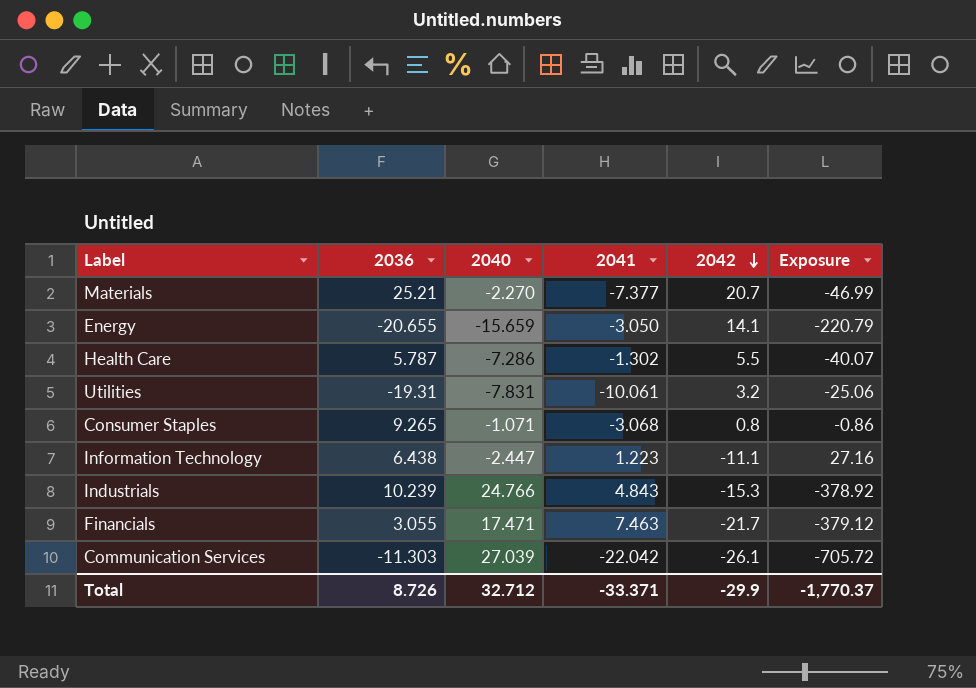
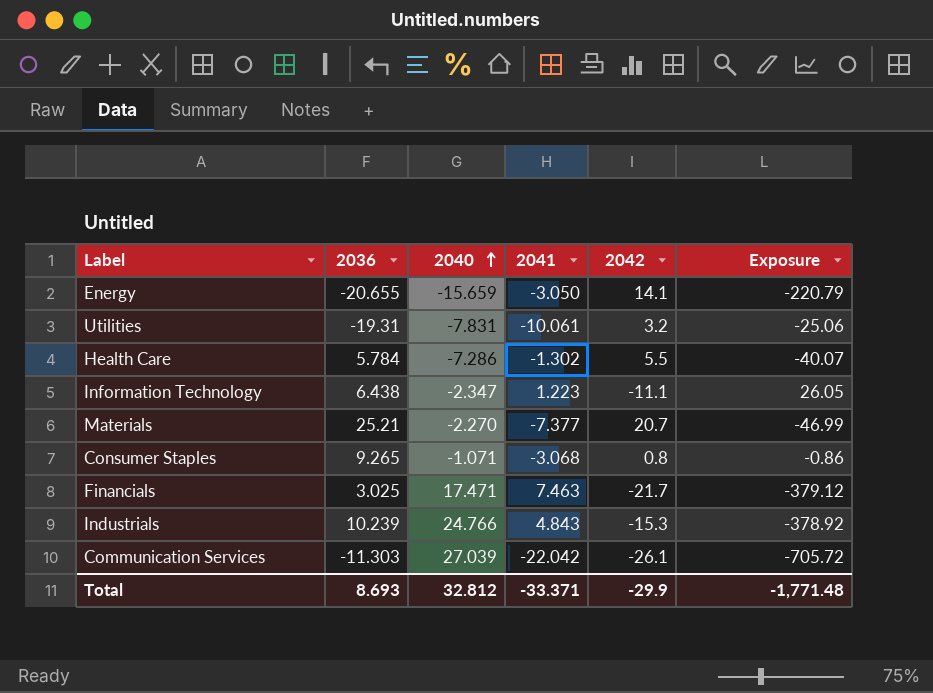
row order: 2042 descending -> 2040 ascending
Health Care | 2036: 5.787 -> 5.784
Information Technology | 2040: -2.447 -> -2.347
Information Technology | Exposure: 27.16 -> 26.05
Financials | 2036: 3.055 -> 3.025
Total | 2036: 8.726 -> 8.693
Total | 2040: 32.712 -> 32.812
Total | Exposure: -1,770.37 -> -1,771.48

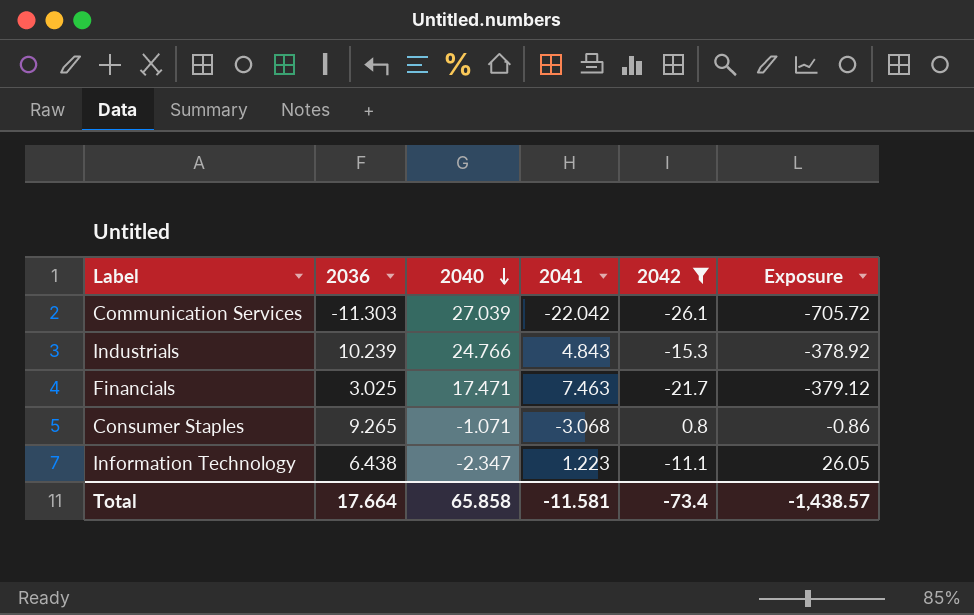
filter: none -> 2042 <= 0.8
row order: 2040 ascending -> 2040 descending
Total | 2036: 8.693 -> 17.664
Total | 2040: 32.812 -> 65.858
Total | 2041: -33.371 -> -11.581
Total | 2042: -29.9 -> -73.4
Total | Exposure: -1,771.48 -> -1,438.57

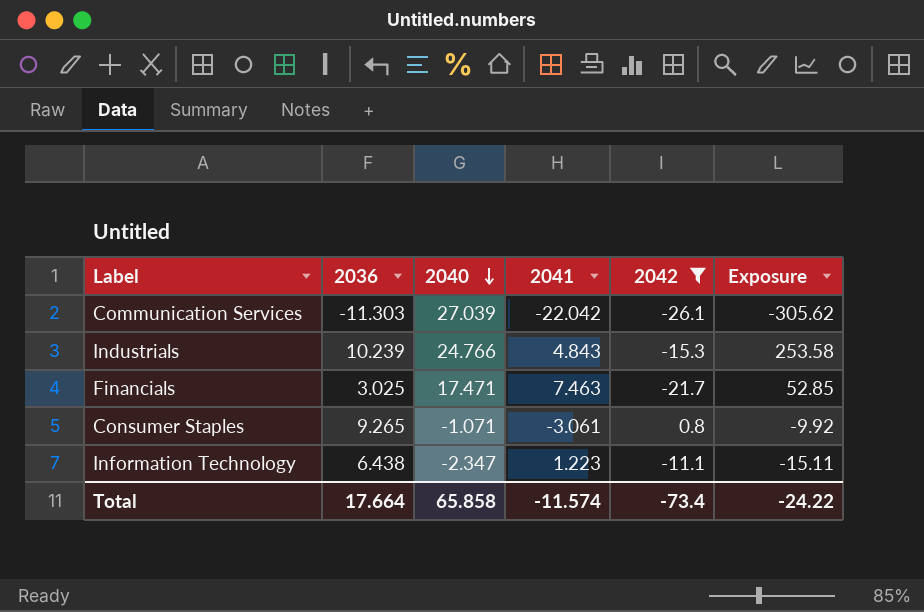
column Exposure | formula: [2040] * [2042] -> [2036] * [2040]
Consumer Staples | 2041: -3.068 -> -3.061
Total | 2041: -11.581 -> -11.574
Total | Exposure: -1,438.57 -> -24.22

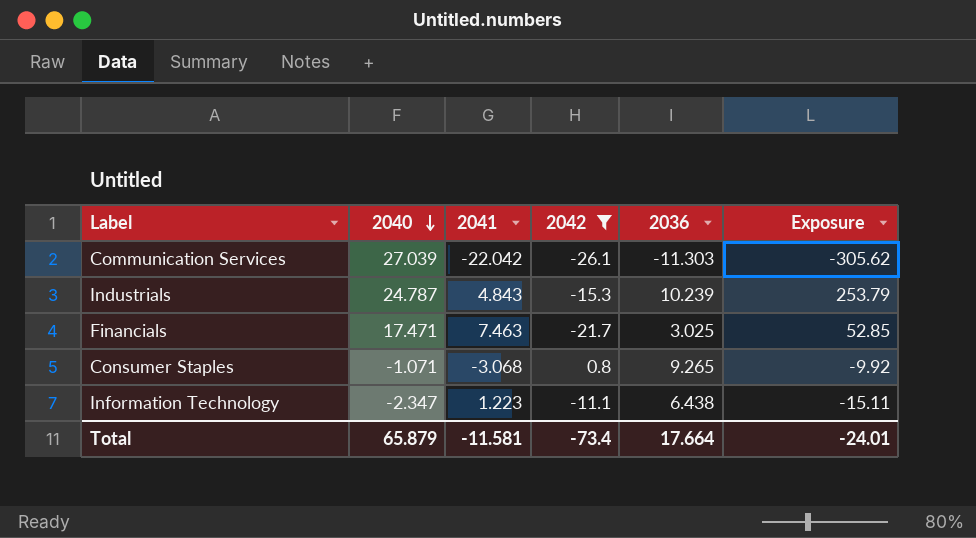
column 2036 | position: 2 -> 5
Industrials | 2040: 24.766 -> 24.787
Industrials | Exposure: 253.58 -> 253.79
Consumer Staples | 2041: -3.061 -> -3.068
Total | 2040: 65.858 -> 65.879
Total | 2041: -11.574 -> -11.581
Total | Exposure: -24.22 -> -24.01

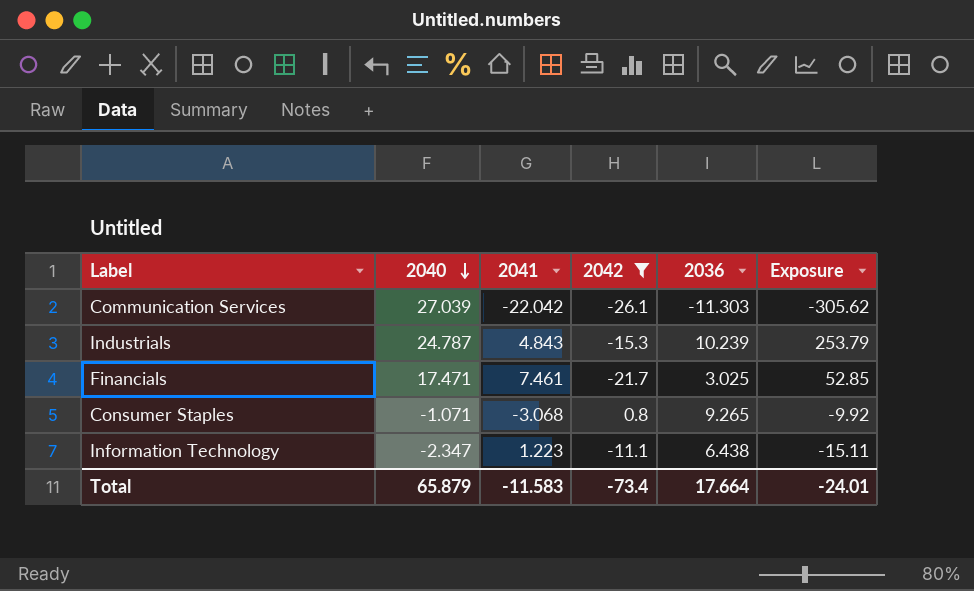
Financials | 2041: 7.463 -> 7.461
Total | 2041: -11.581 -> -11.583

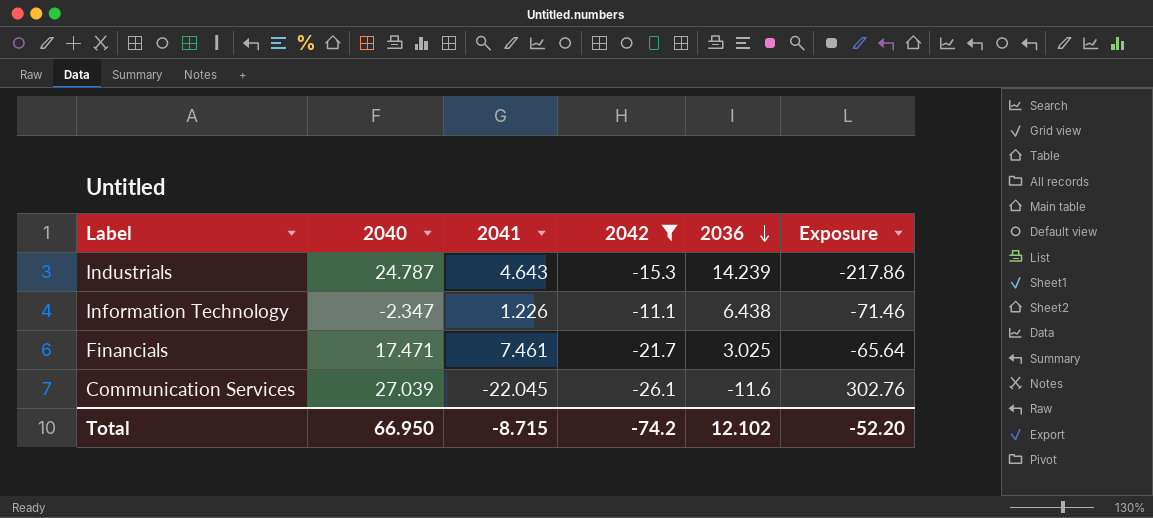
row order: 2040 descending -> 2036 descending
column Exposure | formula: [2040] * [2036] -> [2042] * [2036]
row Consumer Staples: -1.071 | -3.068 | 0.8 | 9.265 | -9.92 -> none
Industrials | 2041: 4.843 -> 4.643
Industrials | 2036: 10.239 -> 14.239
Information Technology | 2041: 1.223 -> 1.226
Communication Services | 2041: -22.042 -> -22.045
Communication Services | 2036: -11.303 -> -11.6
Total | 2040: 65.879 -> 66.950
Total | 2041: -11.583 -> -8.715
Total | 2042: -73.4 -> -74.2
Total | 2036: 17.664 -> 12.102
Total | Exposure: -24.01 -> -52.20

